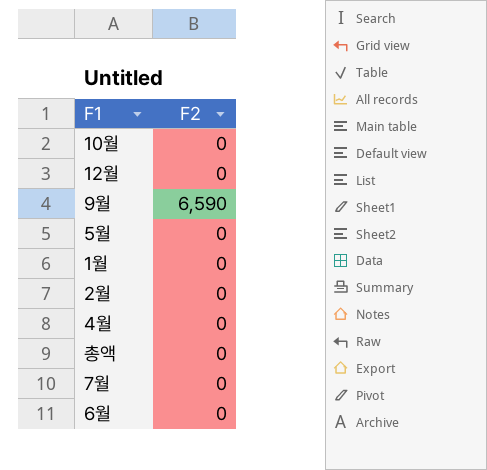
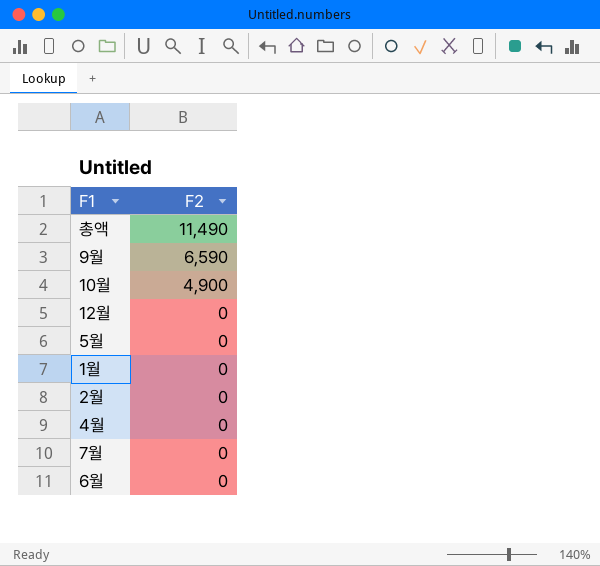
row order: none -> F2 descending
총액 | F2: 0 -> 11,490
10월 | F2: 0 -> 4,900

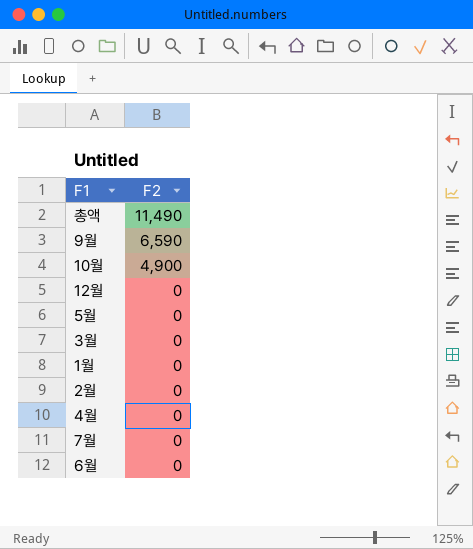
row 3월: none -> 0

